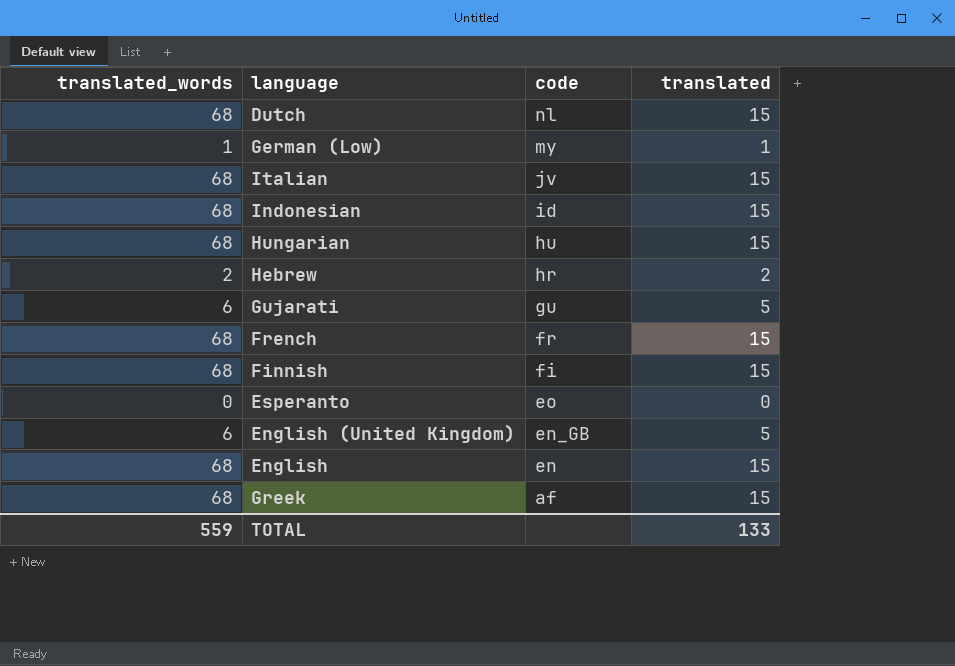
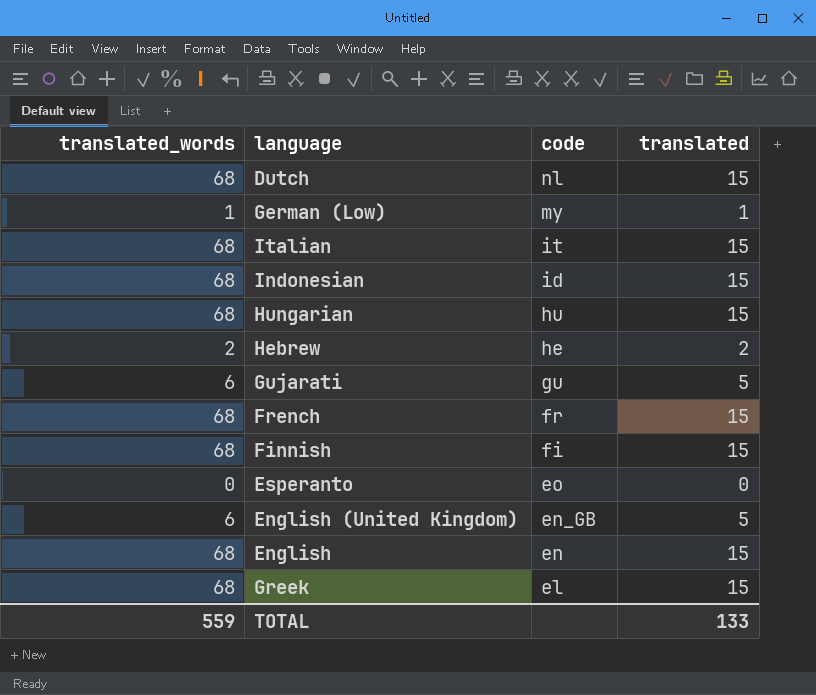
Italian | code: jv -> it
Hebrew | code: hr -> he
Greek | code: af -> el

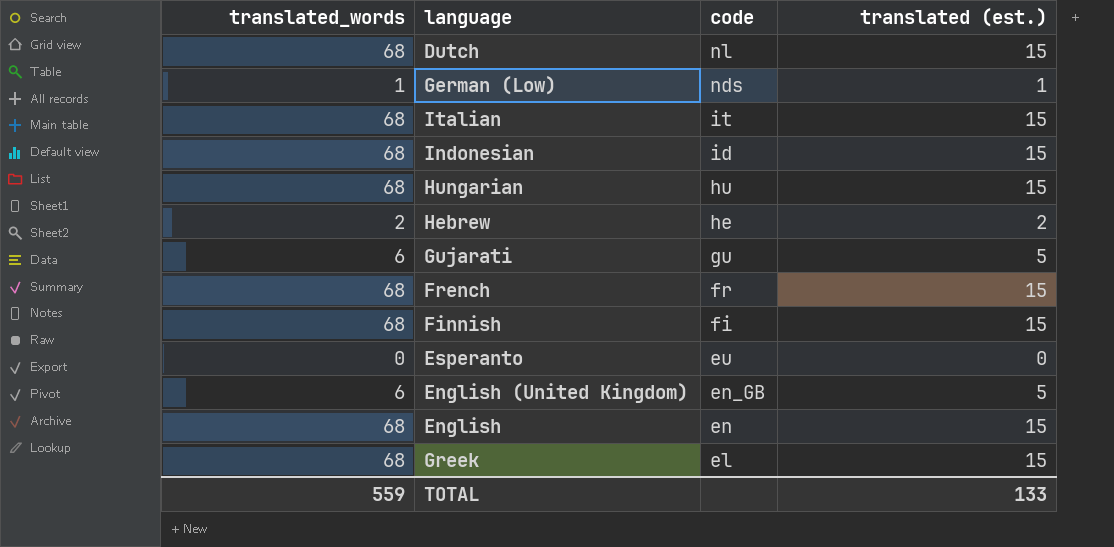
column name: translated -> translated (est.)
German (Low) | code: my -> nds
Esperanto | code: eo -> eu

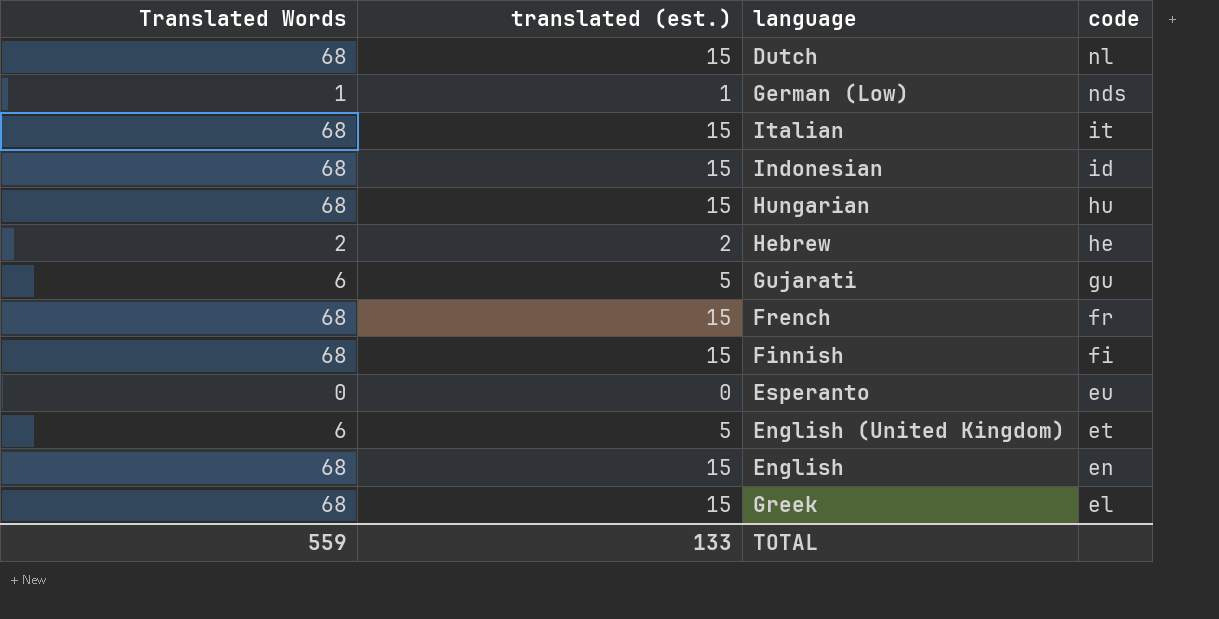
column name: translated_words -> Translated Words
column translated (est.) | position: 4 -> 2
English (United Kingdom) | code: en_GB -> et

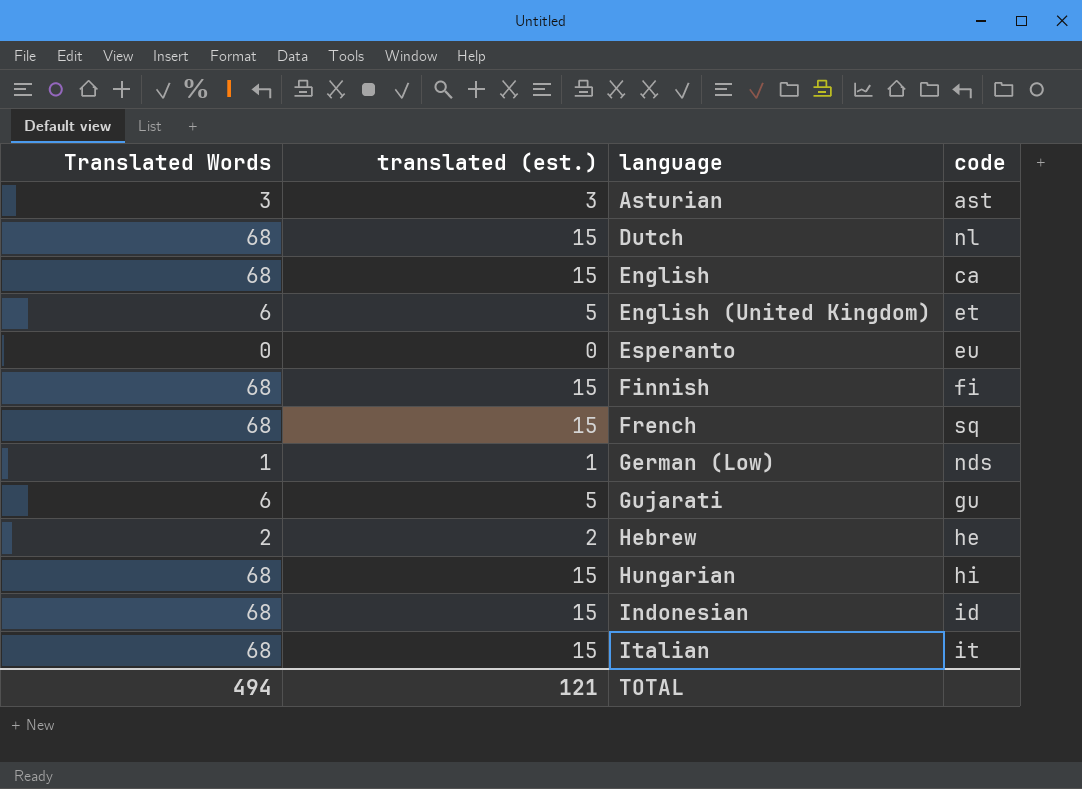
row order: code descending -> language ascending
row Greek: 68 | 15 | el -> none
row Asturian: none -> 3 | 3 | ast
English | code: en -> ca
French | code: fr -> sq
Hungarian | code: hu -> hi
TOTAL | Translated Words: 559 -> 494
TOTAL | translated (est.): 133 -> 121

